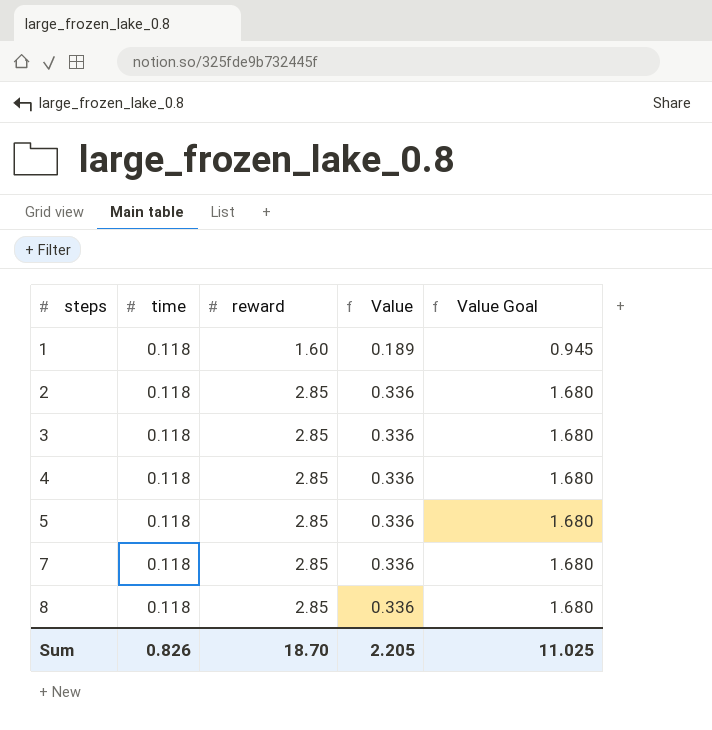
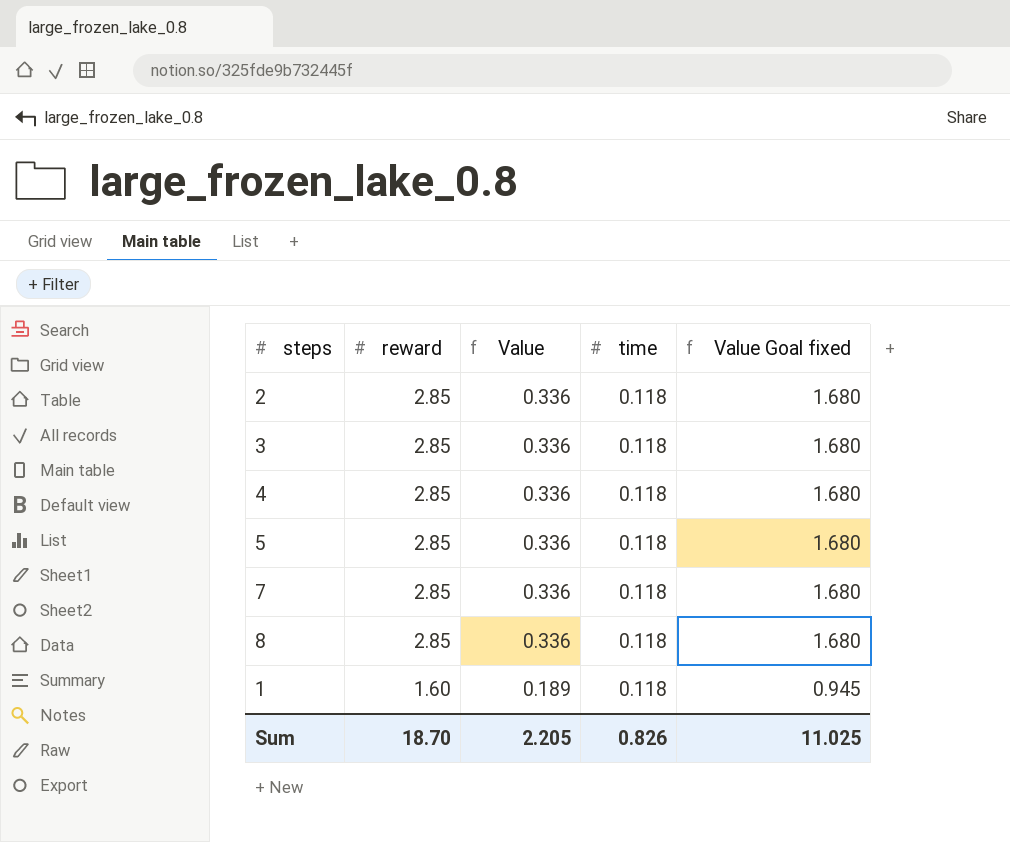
row order: steps ascending -> reward descending
column time | position: 2 -> 4
column name: Value Goal -> Value Goal fixed

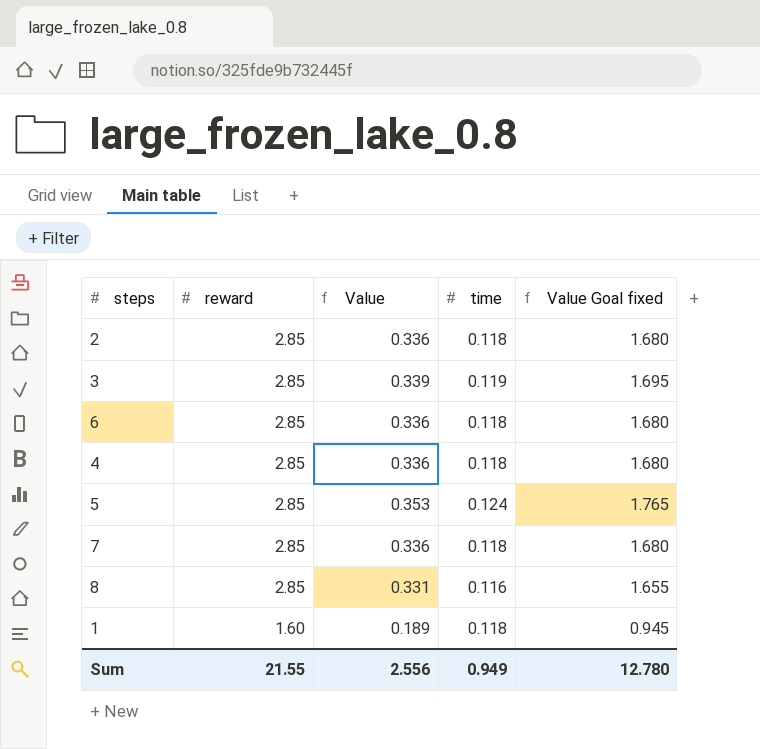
3 | Value: 0.336 -> 0.339
3 | time: 0.118 -> 0.119
3 | Value Goal fixed: 1.680 -> 1.695
row 6: none -> 2.85 | 0.336 | 0.118 | 1.680
5 | Value: 0.336 -> 0.353
5 | time: 0.118 -> 0.124
5 | Value Goal fixed: 1.680 -> 1.765
8 | Value: 0.336 -> 0.331
8 | time: 0.118 -> 0.116
8 | Value Goal fixed: 1.680 -> 1.655
Sum | reward: 18.70 -> 21.55
Sum | Value: 2.205 -> 2.556
Sum | time: 0.826 -> 0.949
Sum | Value Goal fixed: 11.025 -> 12.780

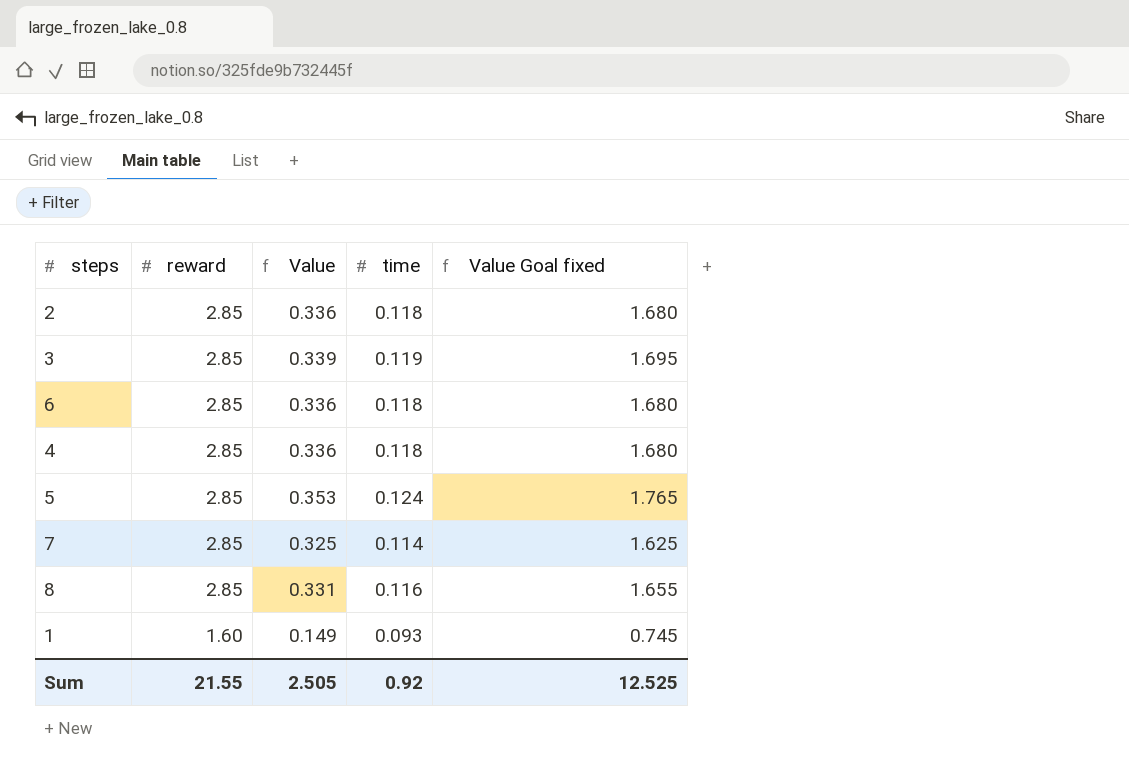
7 | Value: 0.336 -> 0.325
7 | time: 0.118 -> 0.114
7 | Value Goal fixed: 1.680 -> 1.625
1 | Value: 0.189 -> 0.149
1 | time: 0.118 -> 0.093
1 | Value Goal fixed: 0.945 -> 0.745
Sum | Value: 2.556 -> 2.505
Sum | time: 0.949 -> 0.92
Sum | Value Goal fixed: 12.780 -> 12.525

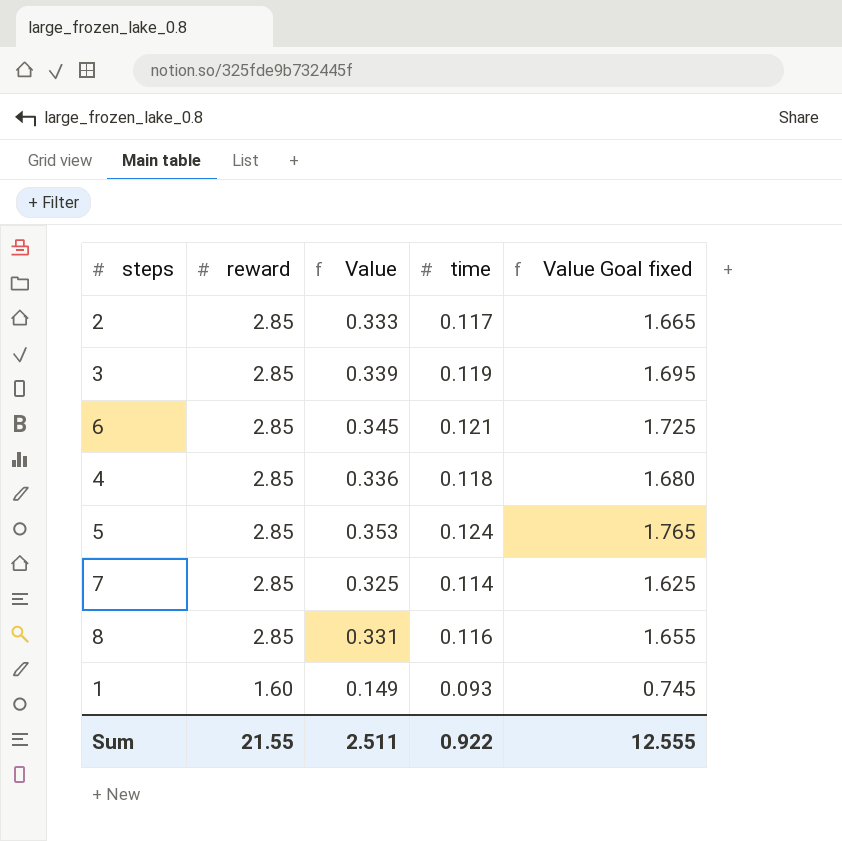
2 | Value: 0.336 -> 0.333
2 | time: 0.118 -> 0.117
2 | Value Goal fixed: 1.680 -> 1.665
6 | Value: 0.336 -> 0.345
6 | time: 0.118 -> 0.121
6 | Value Goal fixed: 1.680 -> 1.725
Sum | Value: 2.505 -> 2.511
Sum | time: 0.92 -> 0.922
Sum | Value Goal fixed: 12.525 -> 12.555

